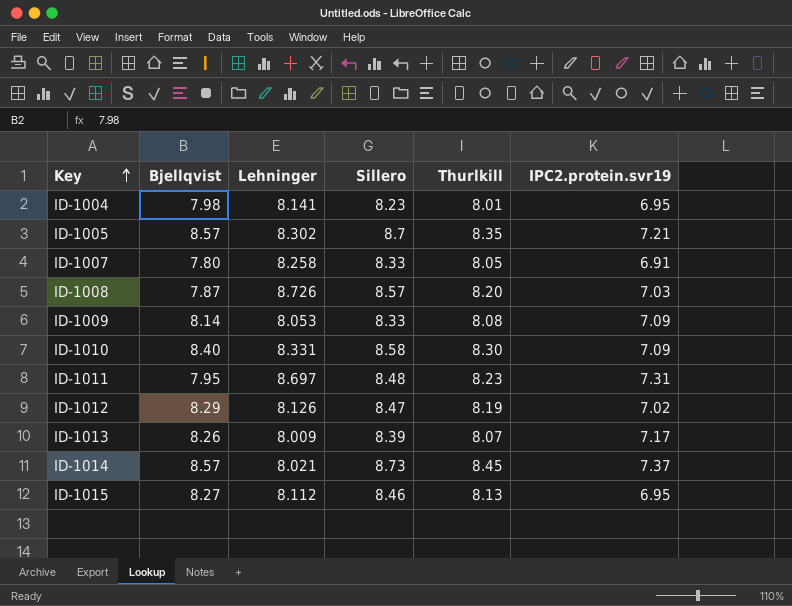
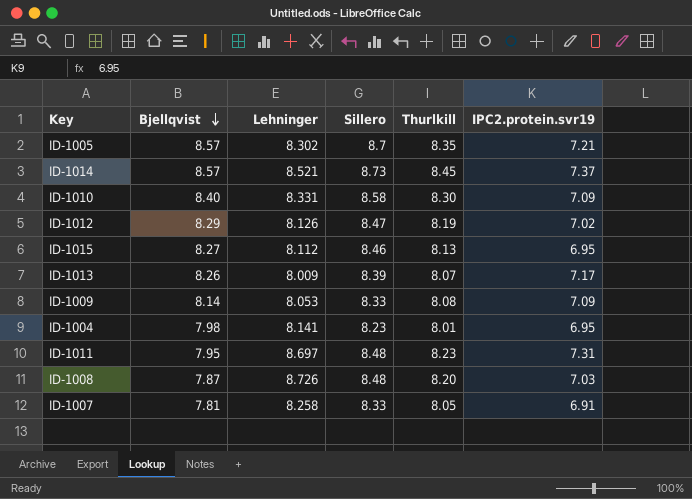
row order: Key ascending -> Bjellqvist descending
ID-1014 | Lehninger: 8.021 -> 8.521
ID-1008 | Sillero: 8.57 -> 8.48
ID-1007 | Bjellqvist: 7.80 -> 7.81

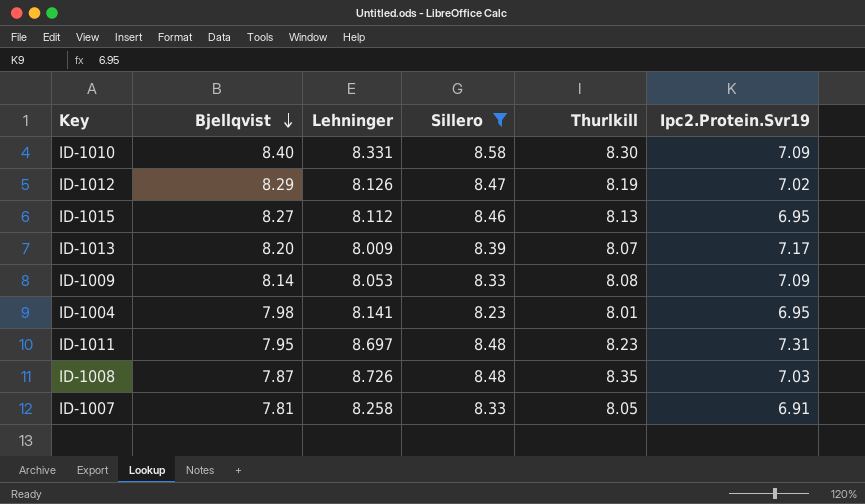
filter: none -> Sillero <= 8.58
column name: IPC2.protein.svr19 -> Ipc2.Protein.Svr19
ID-1013 | Bjellqvist: 8.26 -> 8.20
ID-1008 | Thurlkill: 8.20 -> 8.35

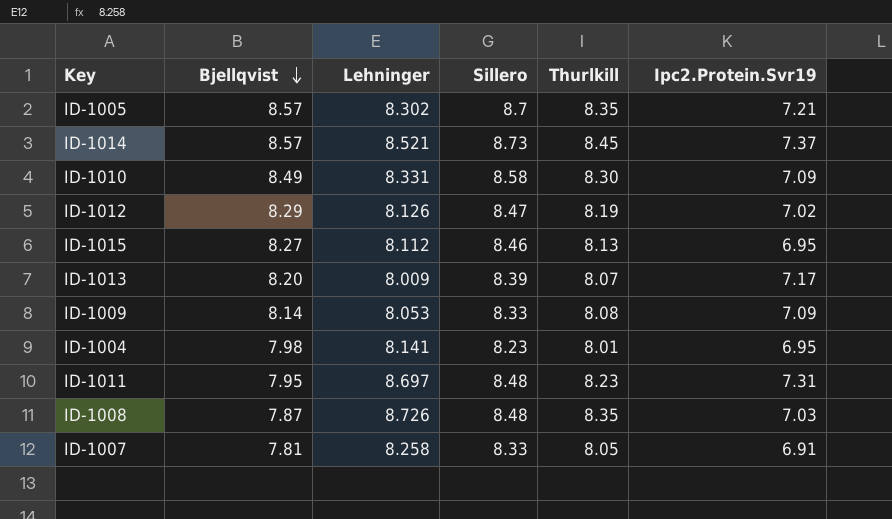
filter: Sillero <= 8.58 -> none
ID-1010 | Bjellqvist: 8.40 -> 8.49

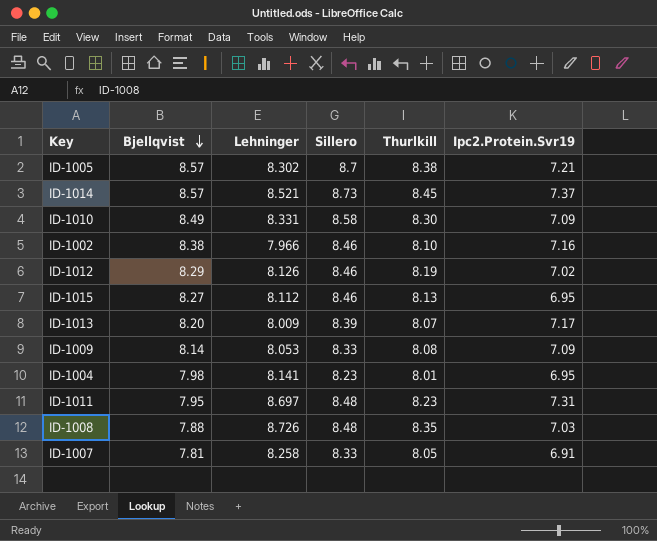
ID-1005 | Thurlkill: 8.35 -> 8.38
row ID-1002: none -> 8.38 | 7.966 | 8.46 | 8.10 | 7.16
ID-1012 | Sillero: 8.47 -> 8.46
ID-1008 | Bjellqvist: 7.87 -> 7.88

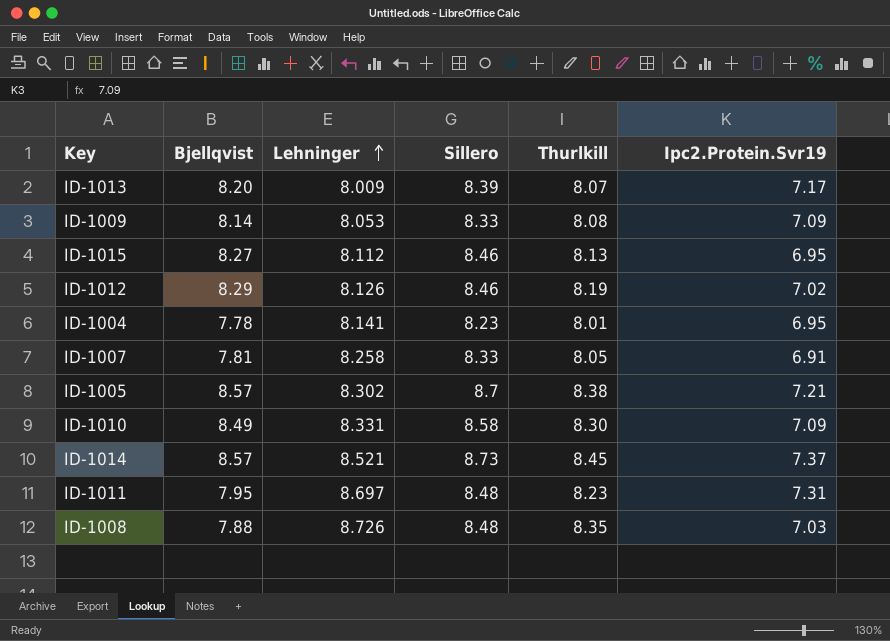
row order: Bjellqvist descending -> Lehninger ascending
row ID-1002: 8.38 | 7.966 | 8.46 | 8.10 | 7.16 -> none
ID-1004 | Bjellqvist: 7.98 -> 7.78

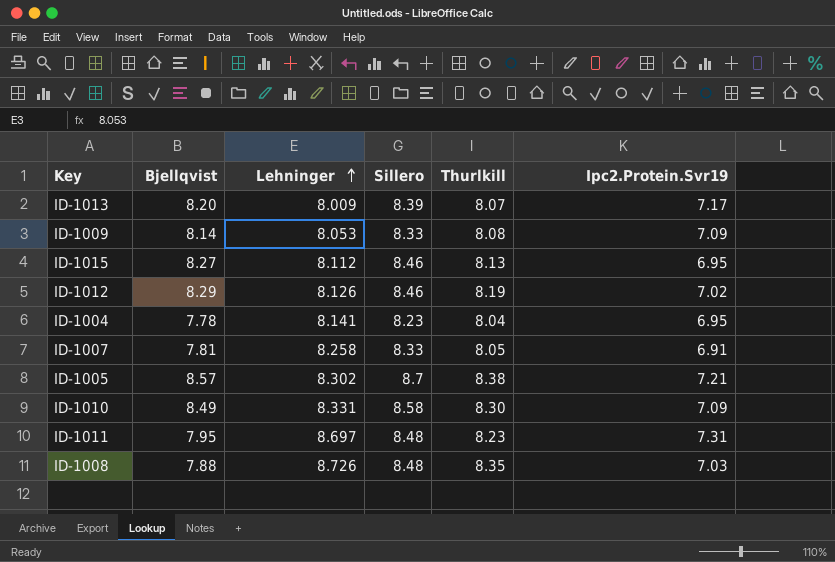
row ID-1014: 8.57 | 8.521 | 8.73 | 8.45 | 7.37 -> none
ID-1004 | Thurlkill: 8.01 -> 8.04

